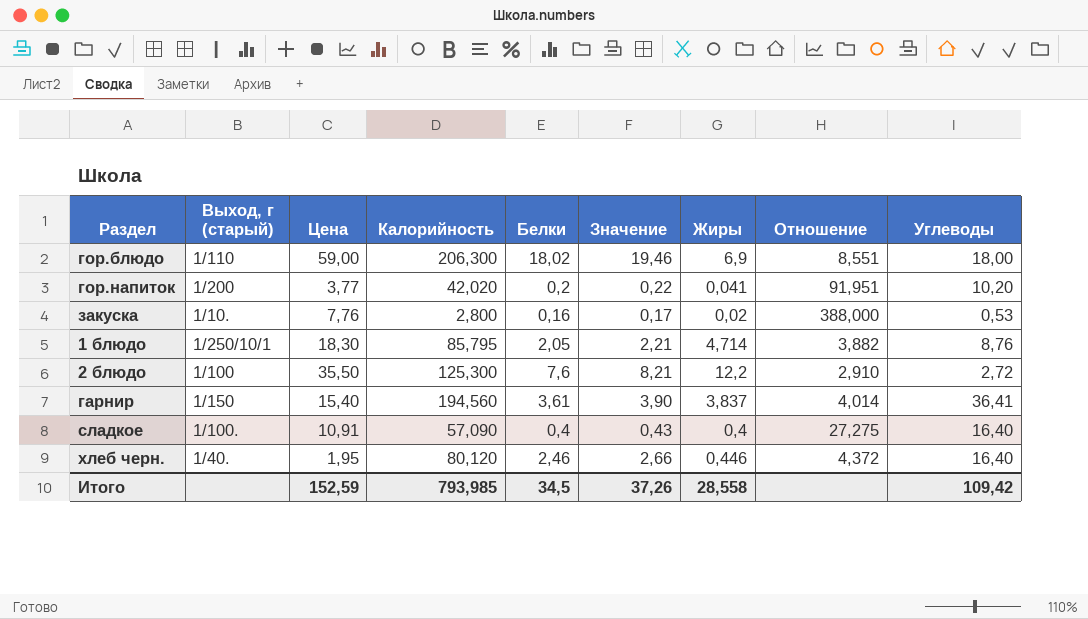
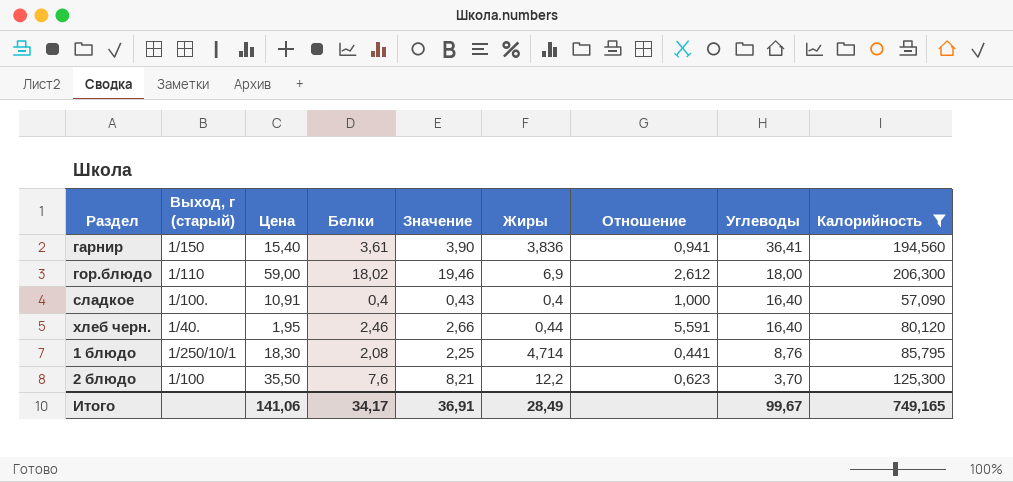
filter: none -> Калорийность >= 57,090
row order: none -> Углеводы descending
column Отношение | formula: [Цена] / [Жиры] -> [Белки] / [Жиры]
column Калорийность | position: 4 -> 9
гарнир | Жиры: 3,837 -> 3,836
хлеб черн. | Жиры: 0,446 -> 0,44
1 блюдо | Белки: 2,05 -> 2,08
1 блюдо | Значение: 2,21 -> 2,25
2 блюдо | Углеводы: 2,72 -> 3,70
Итого | Цена: 152,59 -> 141,06
Итого | Белки: 34,5 -> 34,17
Итого | Значение: 37,26 -> 36,91
Итого | Жиры: 28,558 -> 28,49
Итого | Углеводы: 109,42 -> 99,67
Итого | Калорийность: 793,985 -> 749,165

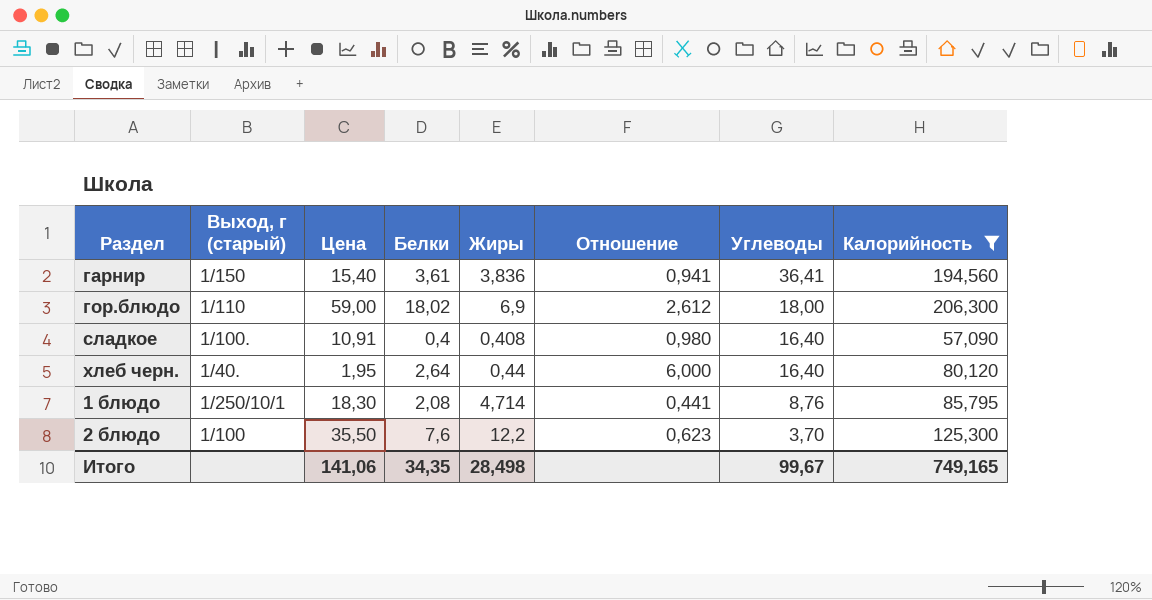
column Значение | formula: [Белки] * 1,08 -> none
сладкое | Жиры: 0,4 -> 0,408
сладкое | Отношение: 1,000 -> 0,980
хлеб черн. | Белки: 2,46 -> 2,64
хлеб черн. | Отношение: 5,591 -> 6,000
Итого | Белки: 34,17 -> 34,35
Итого | Жиры: 28,49 -> 28,498

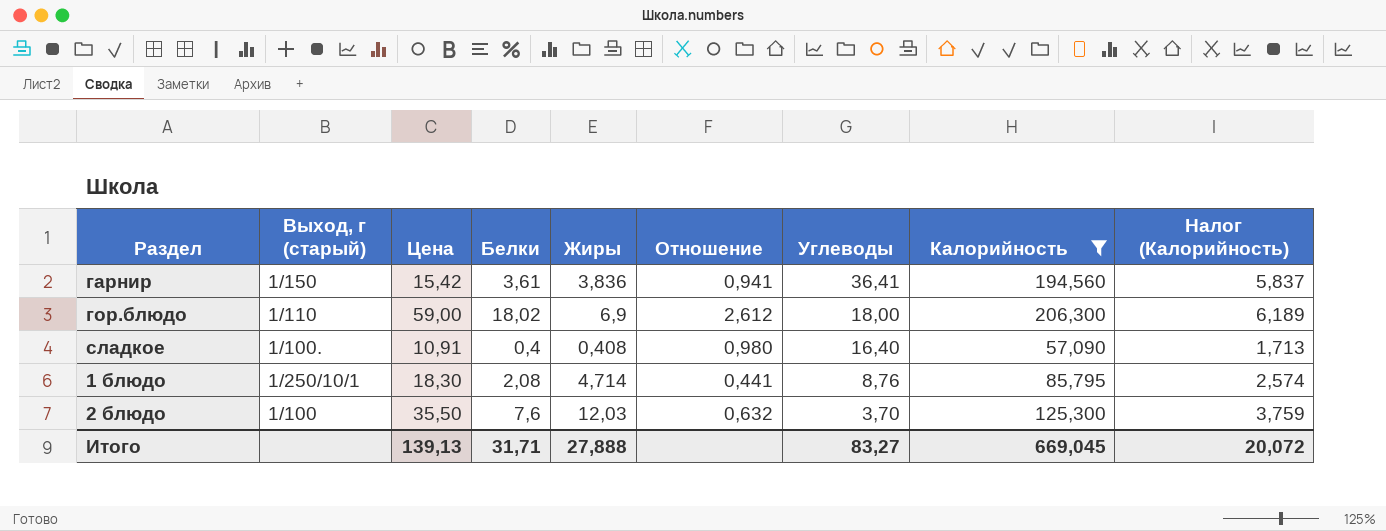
column Налог (Калорийность) | formula: none -> [Калорийность] * 0,03
row хлеб черн.: 1/40. | 1,95 | 2,64 | 0,44 | 6,000 | 16,40 | 80,120 -> none
гарнир | Цена: 15,40 -> 15,42
2 блюдо | Жиры: 12,2 -> 12,03
2 блюдо | Отношение: 0,623 -> 0,632
Итого | Цена: 141,06 -> 139,13
Итого | Белки: 34,35 -> 31,71
Итого | Жиры: 28,498 -> 27,888
Итого | Углеводы: 99,67 -> 83,27
Итого | Калорийность: 749,165 -> 669,045

